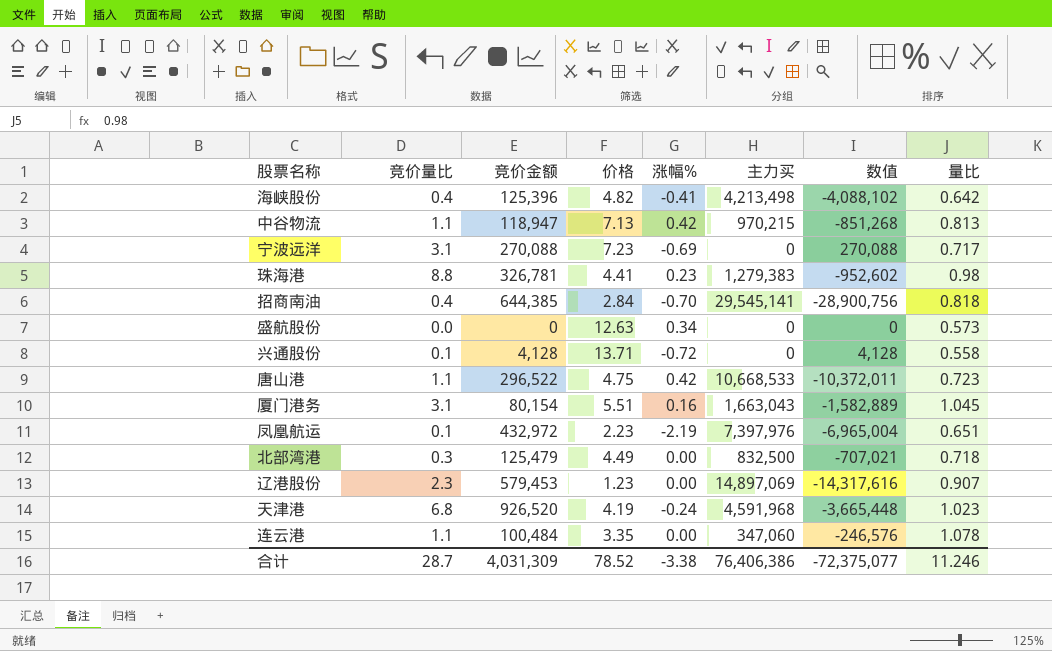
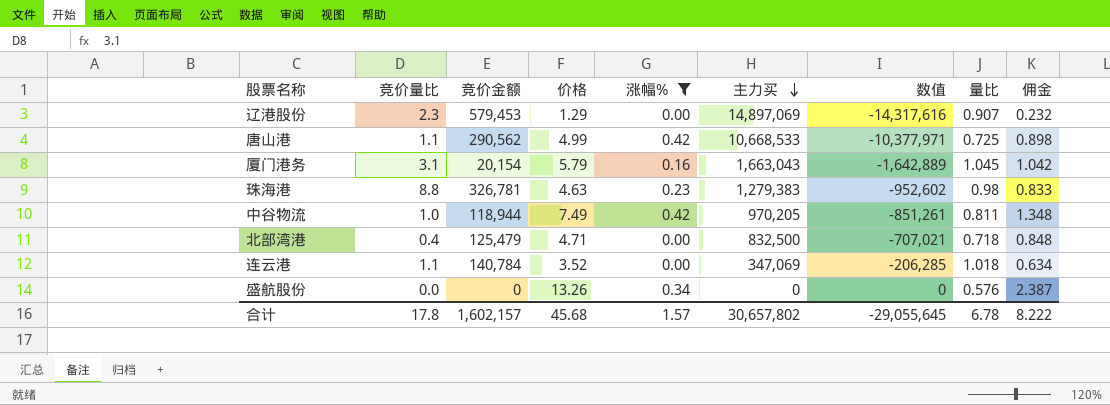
filter: none -> 涨幅% >= 0.00
row order: none -> 主力买 descending
column 佣金 | formula: none -> [价格] * 0.18
辽港股份 | 价格: 1.23 -> 1.29
唐山港 | 竞价金额: 296,522 -> 290,562
唐山港 | 价格: 4.75 -> 4.99
唐山港 | 数值: -10,372,011 -> -10,377,971
唐山港 | 量比: 0.723 -> 0.725
厦门港务 | 竞价金额: 80,154 -> 20,154
厦门港务 | 价格: 5.51 -> 5.79
厦门港务 | 数值: -1,582,889 -> -1,642,889
珠海港 | 价格: 4.41 -> 4.63
中谷物流 | 竞价量比: 1.1 -> 1.0
中谷物流 | 竞价金额: 118,947 -> 118,944
中谷物流 | 价格: 7.13 -> 7.49
中谷物流 | 主力买: 970,215 -> 970,205
中谷物流 | 数值: -851,268 -> -851,261
中谷物流 | 量比: 0.813 -> 0.811
北部湾港 | 竞价量比: 0.3 -> 0.4
北部湾港 | 价格: 4.49 -> 4.71
连云港 | 竞价金额: 100,484 -> 140,784
连云港 | 价格: 3.35 -> 3.52
连云港 | 主力买: 347,060 -> 347,069
连云港 | 数值: -246,576 -> -206,285
连云港 | 量比: 1.078 -> 1.018
盛航股份 | 价格: 12.63 -> 13.26
盛航股份 | 量比: 0.573 -> 0.576
合计 | 竞价量比: 28.7 -> 17.8
合计 | 竞价金额: 4,031,309 -> 1,602,157
合计 | 价格: 78.52 -> 45.68
合计 | 涨幅%: -3.38 -> 1.57
合计 | 主力买: 76,406,386 -> 30,657,802
合计 | 数值: -72,375,077 -> -29,055,645
合计 | 量比: 11.246 -> 6.78

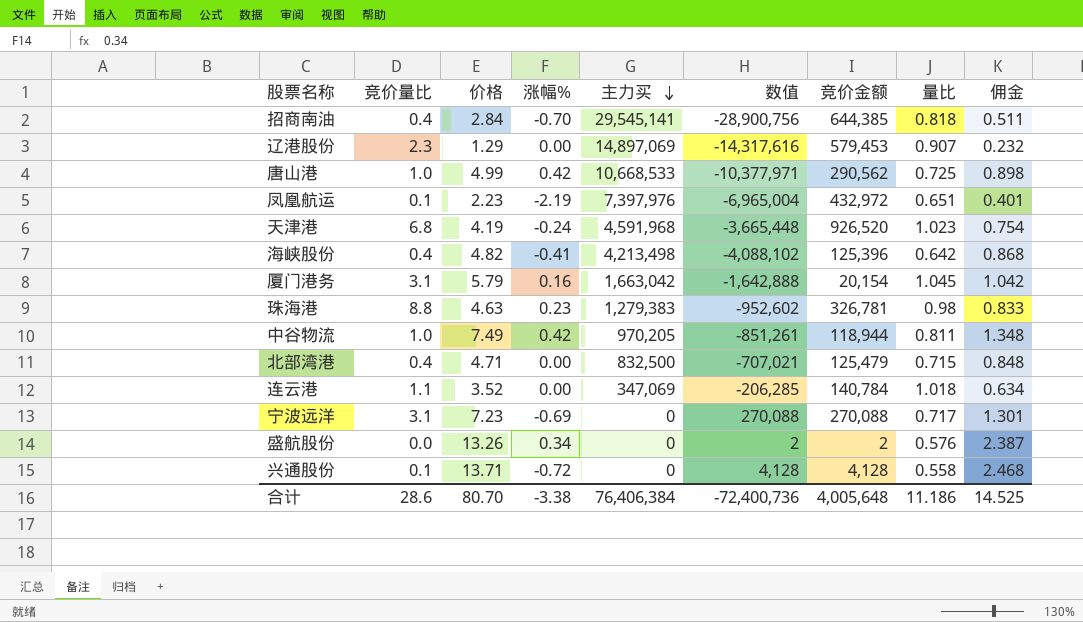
filter: 涨幅% >= 0.00 -> none
column 竞价金额 | position: 3 -> 7
唐山港 | 竞价量比: 1.1 -> 1.0
厦门港务 | 主力买: 1,663,043 -> 1,663,042
厦门港务 | 数值: -1,642,889 -> -1,642,888
北部湾港 | 量比: 0.718 -> 0.715
盛航股份 | 数值: 0 -> 2
盛航股份 | 竞价金额: 0 -> 2
合计 | 竞价量比: 17.8 -> 28.6
合计 | 价格: 45.68 -> 80.70
合计 | 涨幅%: 1.57 -> -3.38
合计 | 主力买: 30,657,802 -> 76,406,384
合计 | 数值: -29,055,645 -> -72,400,736
合计 | 竞价金额: 1,602,157 -> 4,005,648
合计 | 量比: 6.78 -> 11.186
合计 | 佣金: 8.222 -> 14.525

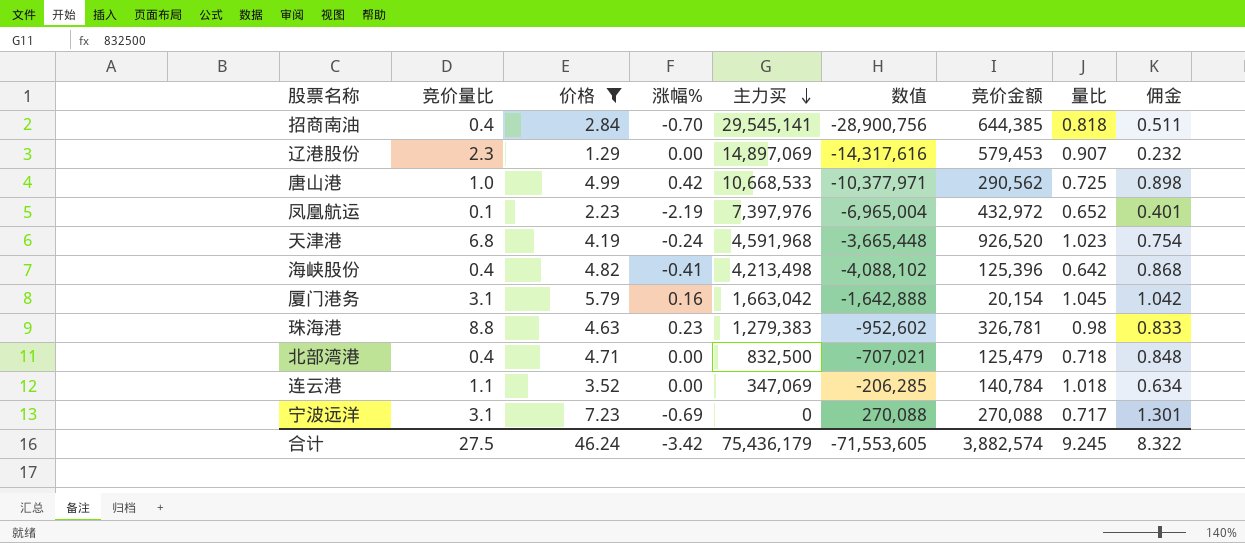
filter: none -> 价格 <= 7.23
凤凰航运 | 量比: 0.651 -> 0.652
北部湾港 | 量比: 0.715 -> 0.718
合计 | 竞价量比: 28.6 -> 27.5
合计 | 价格: 80.70 -> 46.24
合计 | 涨幅%: -3.38 -> -3.42
合计 | 主力买: 76,406,384 -> 75,436,179
合计 | 数值: -72,400,736 -> -71,553,605
合计 | 竞价金额: 4,005,648 -> 3,882,574
合计 | 量比: 11.186 -> 9.245
合计 | 佣金: 14.525 -> 8.322

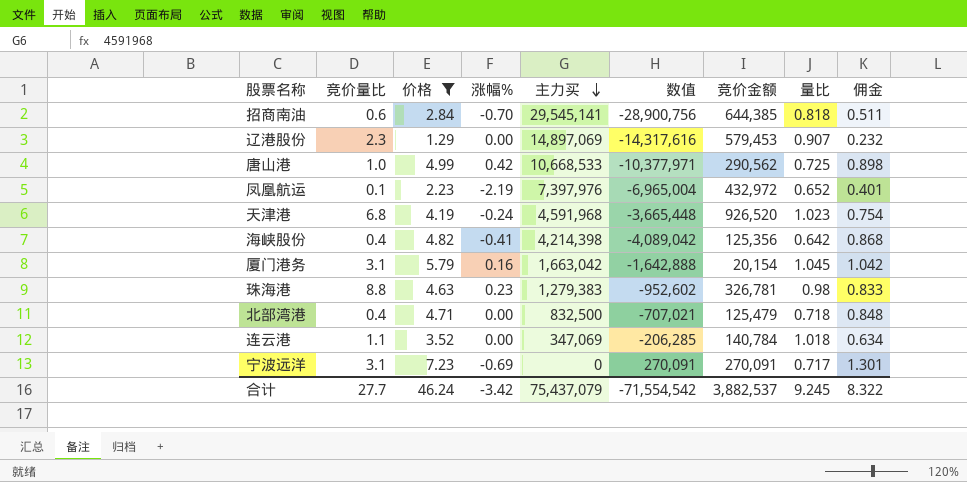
招商南油 | 竞价量比: 0.4 -> 0.6
海峡股份 | 主力买: 4,213,498 -> 4,214,398
海峡股份 | 数值: -4,088,102 -> -4,089,042
海峡股份 | 竞价金额: 125,396 -> 125,356
宁波远洋 | 数值: 270,088 -> 270,091
宁波远洋 | 竞价金额: 270,088 -> 270,091
合计 | 竞价量比: 27.5 -> 27.7
合计 | 主力买: 75,436,179 -> 75,437,079
合计 | 数值: -71,553,605 -> -71,554,542
合计 | 竞价金额: 3,882,574 -> 3,882,537

